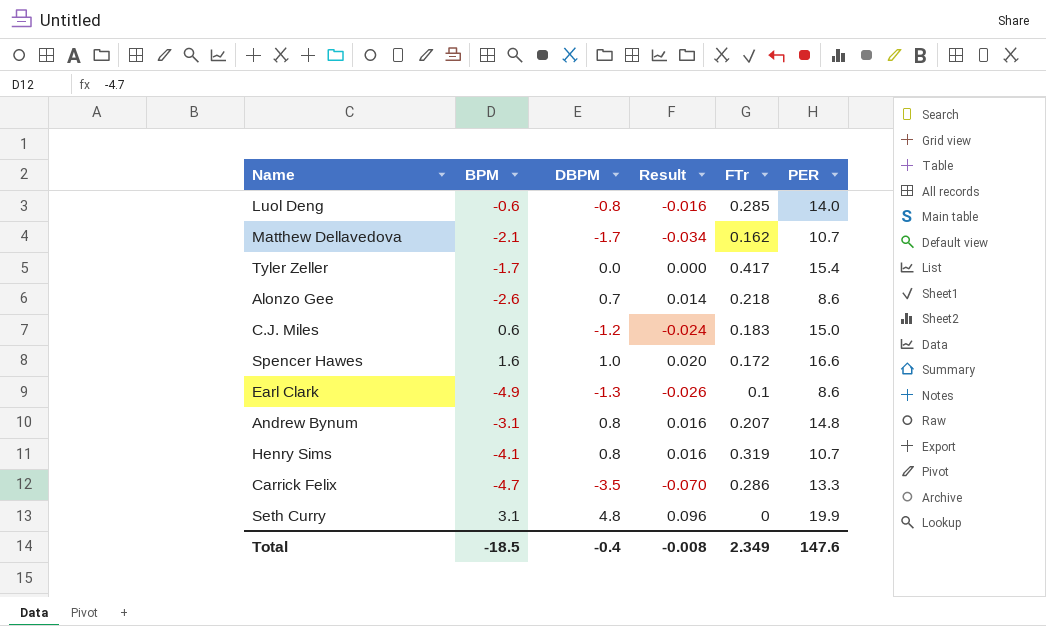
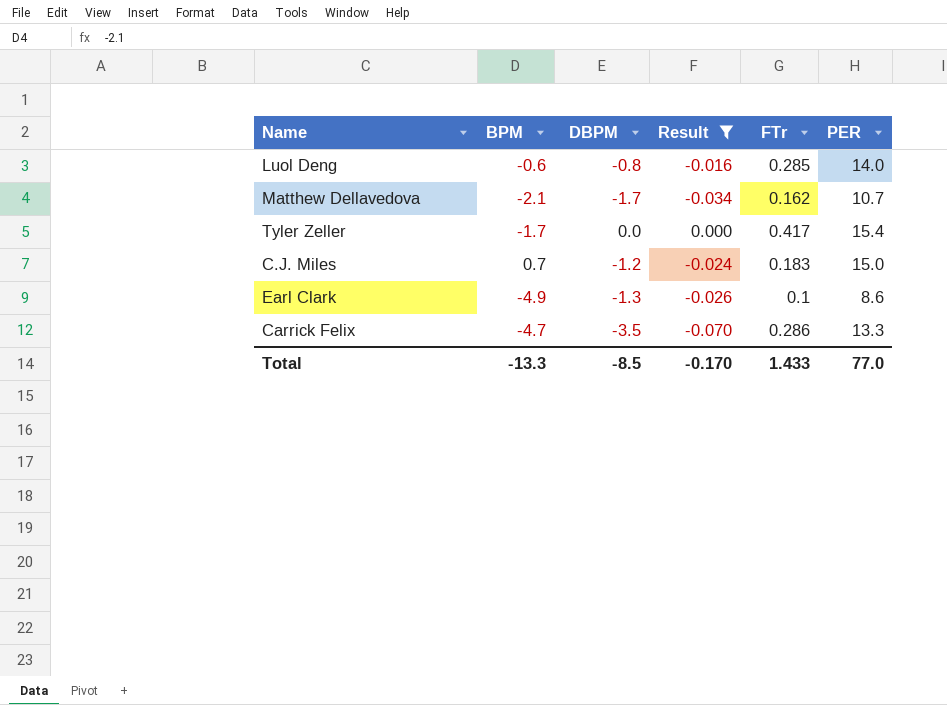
filter: none -> Result <= 0.000
C.J. Miles | BPM: 0.6 -> 0.7
Total | BPM: -18.5 -> -13.3
Total | DBPM: -0.4 -> -8.5
Total | Result: -0.008 -> -0.170
Total | FTr: 2.349 -> 1.433
Total | PER: 147.6 -> 77.0

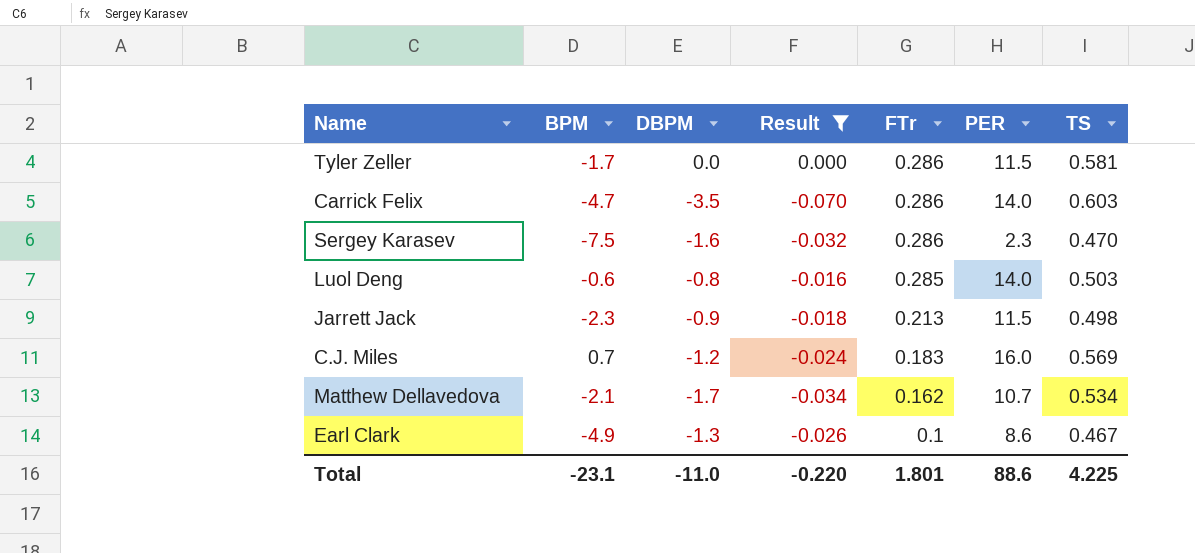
row order: none -> FTr descending
column TS | position: none -> 7
Tyler Zeller | FTr: 0.417 -> 0.286
Tyler Zeller | PER: 15.4 -> 11.5
Carrick Felix | PER: 13.3 -> 14.0
row Sergey Karasev: none -> -7.5 | -1.6 | -0.032 | 0.286 | 2.3 | 0.470
row Jarrett Jack: none -> -2.3 | -0.9 | -0.018 | 0.213 | 11.5 | 0.498
C.J. Miles | PER: 15.0 -> 16.0
Total | BPM: -13.3 -> -23.1
Total | DBPM: -8.5 -> -11.0
Total | Result: -0.170 -> -0.220
Total | FTr: 1.433 -> 1.801
Total | PER: 77.0 -> 88.6

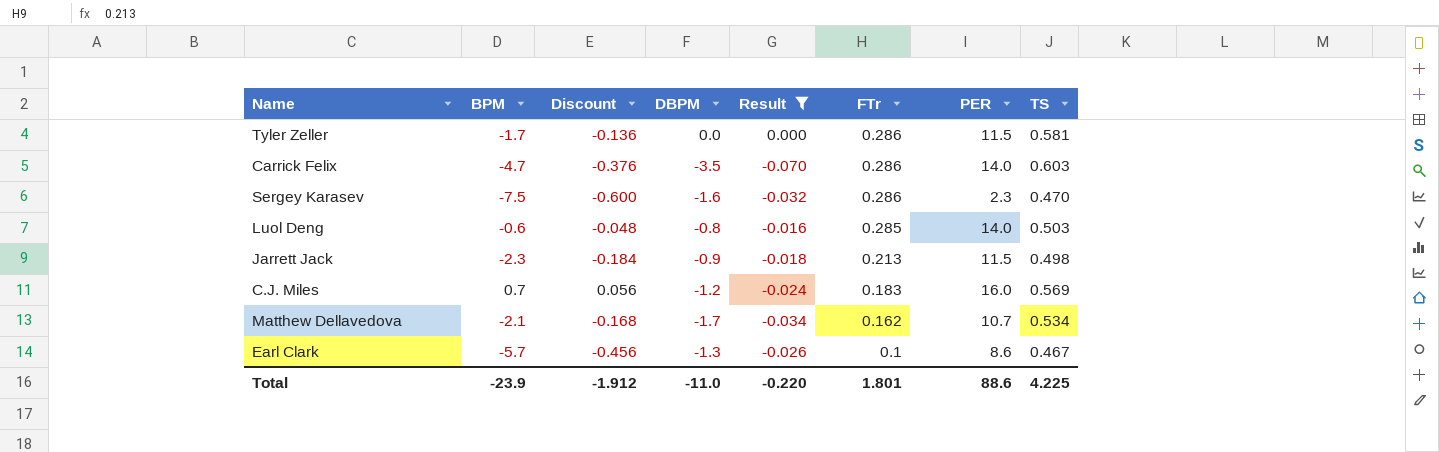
column Discount | formula: none -> [BPM] * 0.08
Earl Clark | BPM: -4.9 -> -5.7
Total | BPM: -23.1 -> -23.9

